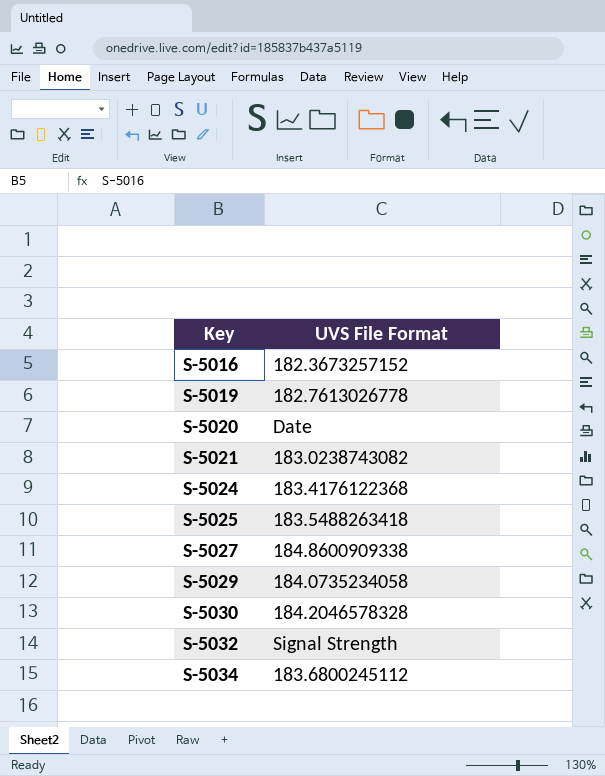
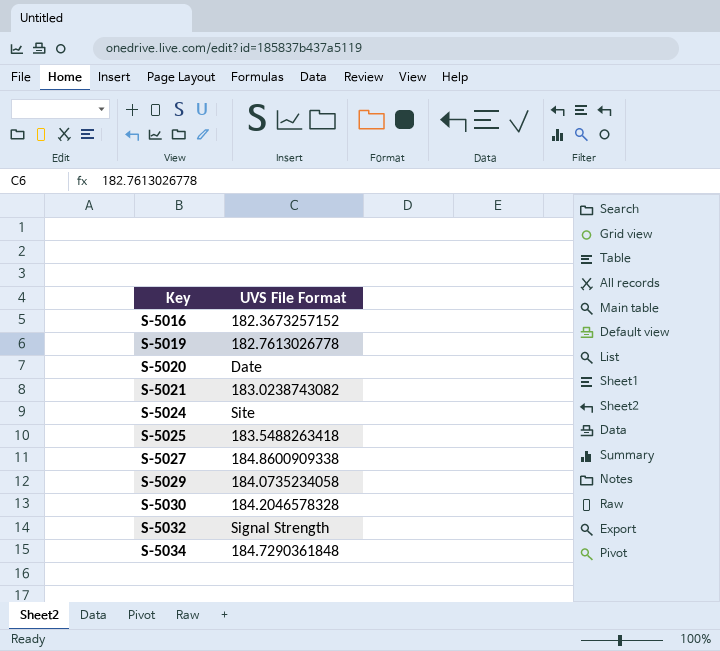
S-5024 | UVS File Format: 183.4176122368 -> Site
S-5034 | UVS File Format: 183.6800245112 -> 184.7290361848

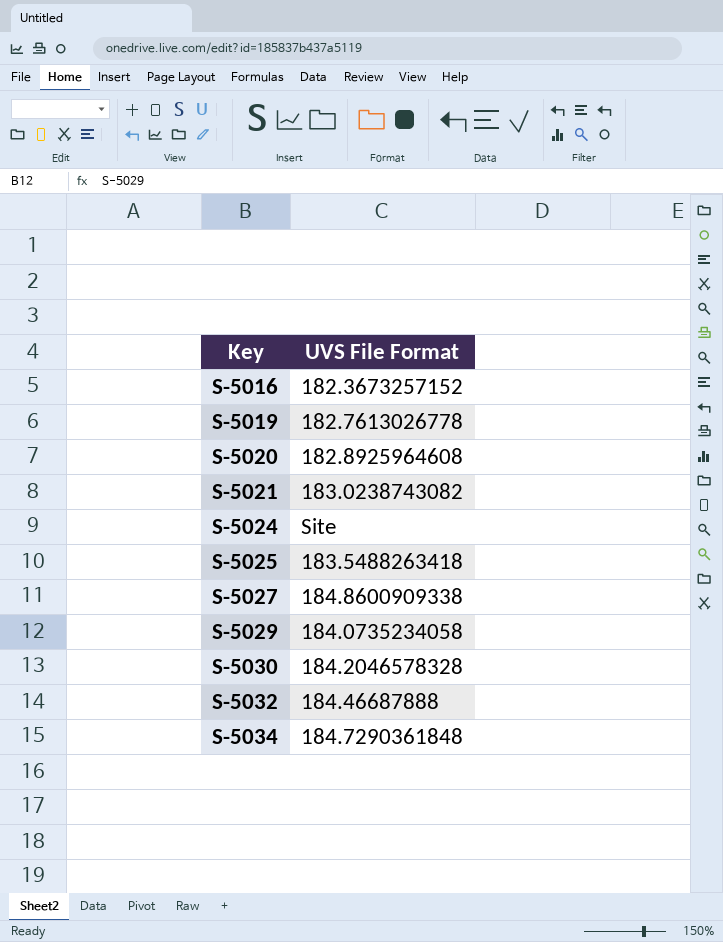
S-5020 | UVS File Format: Date -> 182.8925964608
S-5032 | UVS File Format: Signal Strength -> 184.46687888

